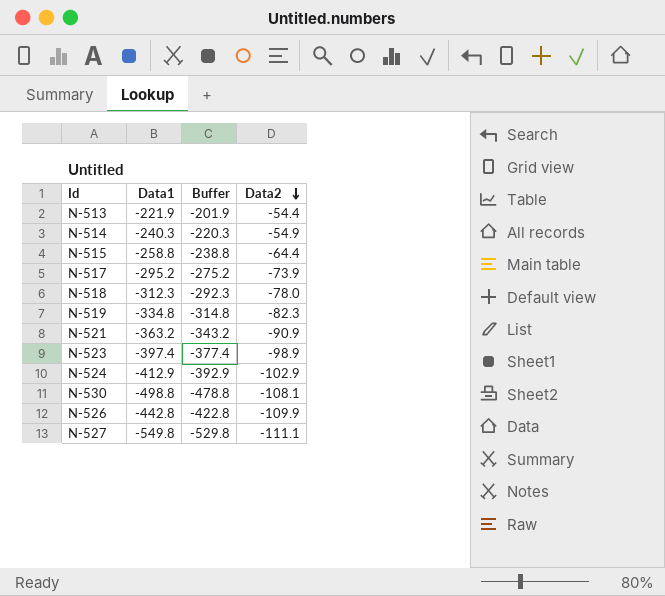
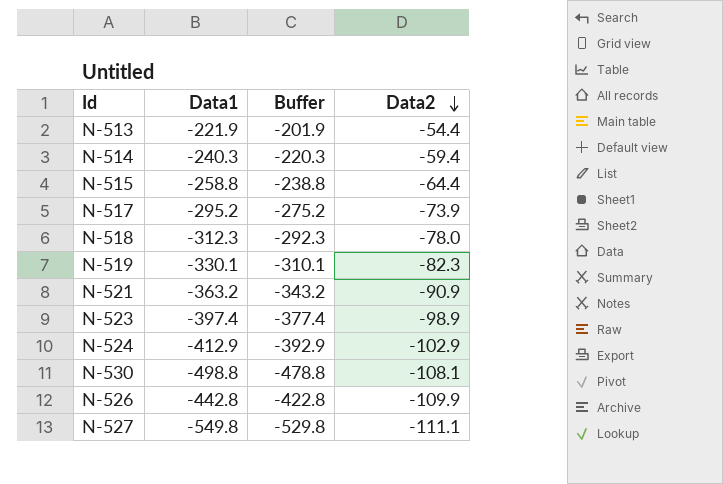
N-514 | Data2: -54.9 -> -59.4
N-519 | Data1: -334.8 -> -330.1
N-519 | Buffer: -314.8 -> -310.1

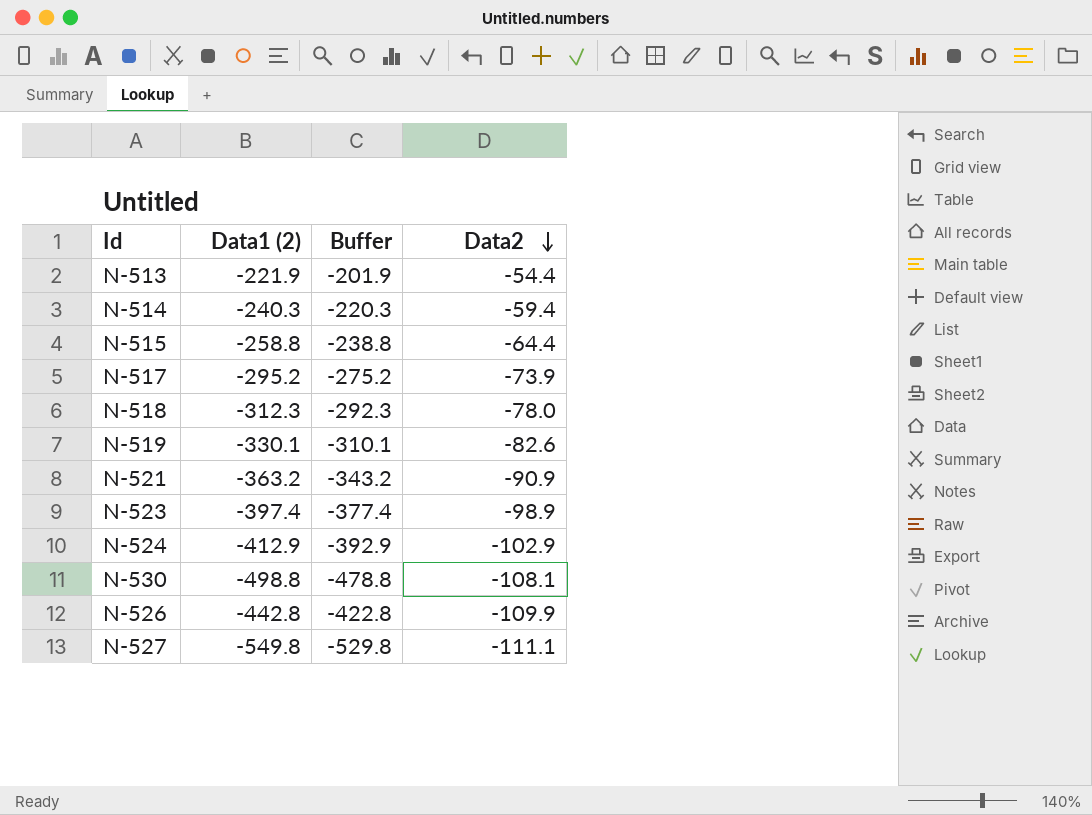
column name: Data1 -> Data1 (2)
N-519 | Data2: -82.3 -> -82.6

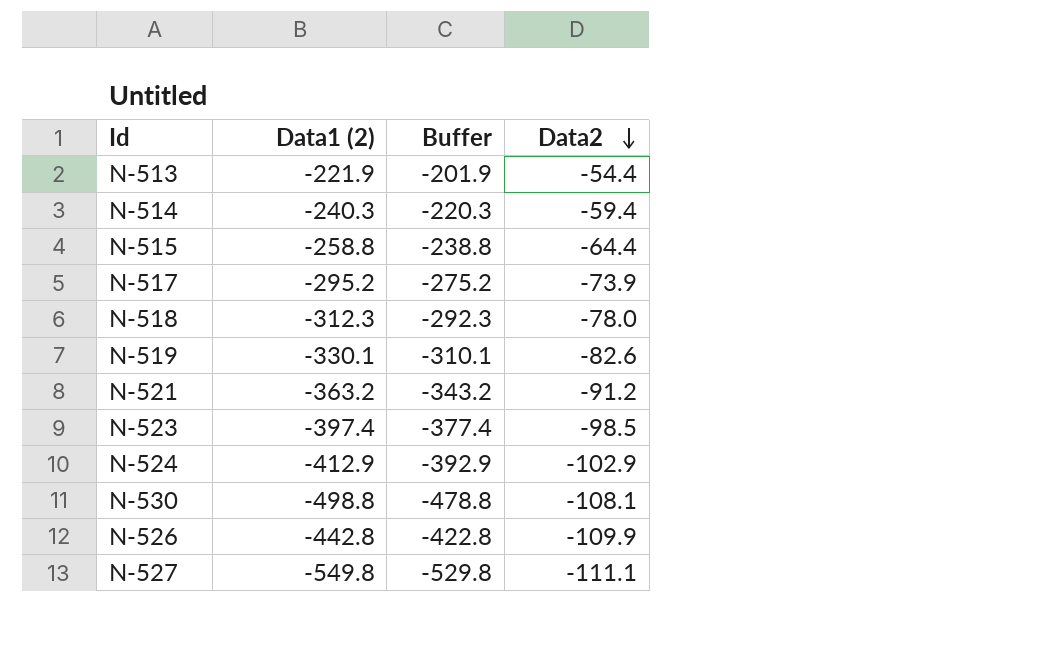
N-521 | Data2: -90.9 -> -91.2
N-523 | Data2: -98.9 -> -98.5

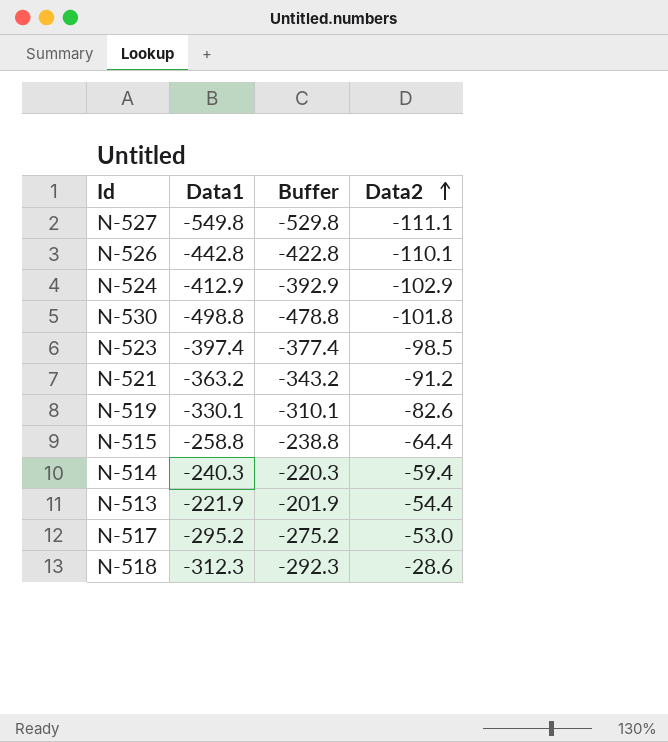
row order: Data2 descending -> Data2 ascending
column name: Data1 (2) -> Data1
N-526 | Data2: -109.9 -> -110.1
N-530 | Data2: -108.1 -> -101.8
N-517 | Data2: -73.9 -> -53.0
N-518 | Data2: -78.0 -> -28.6

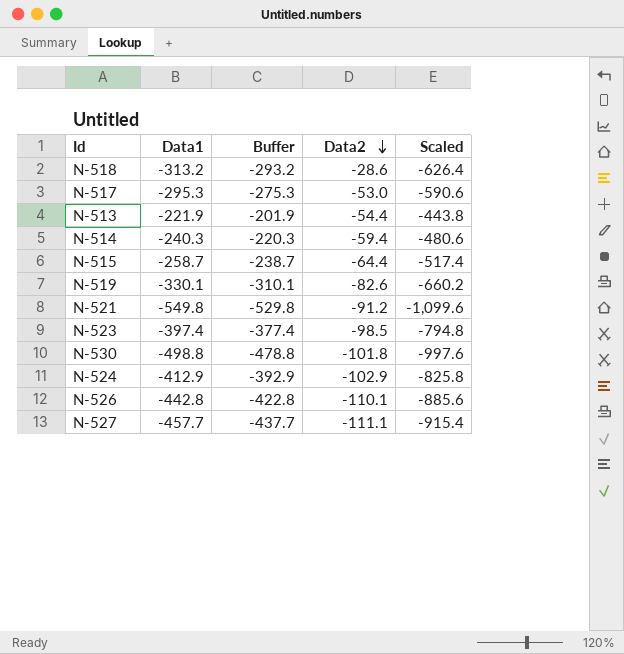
row order: Data2 ascending -> Data2 descending
column Scaled | formula: none -> [Data1] * 2
N-518 | Data1: -312.3 -> -313.2
N-518 | Buffer: -292.3 -> -293.2
N-517 | Data1: -295.2 -> -295.3
N-517 | Buffer: -275.2 -> -275.3
N-515 | Data1: -258.8 -> -258.7
N-515 | Buffer: -238.8 -> -238.7
N-521 | Data1: -363.2 -> -549.8
N-521 | Buffer: -343.2 -> -529.8
N-527 | Data1: -549.8 -> -457.7
N-527 | Buffer: -529.8 -> -437.7

